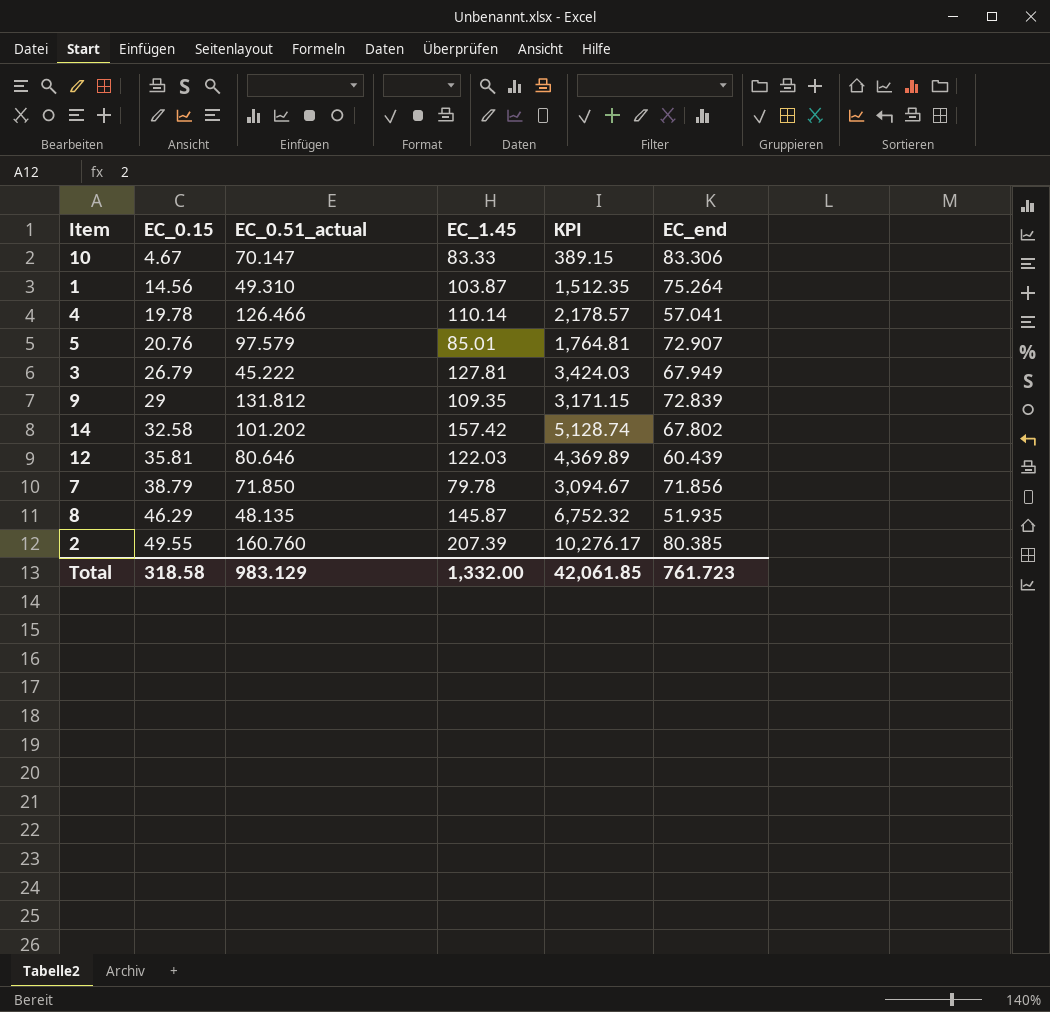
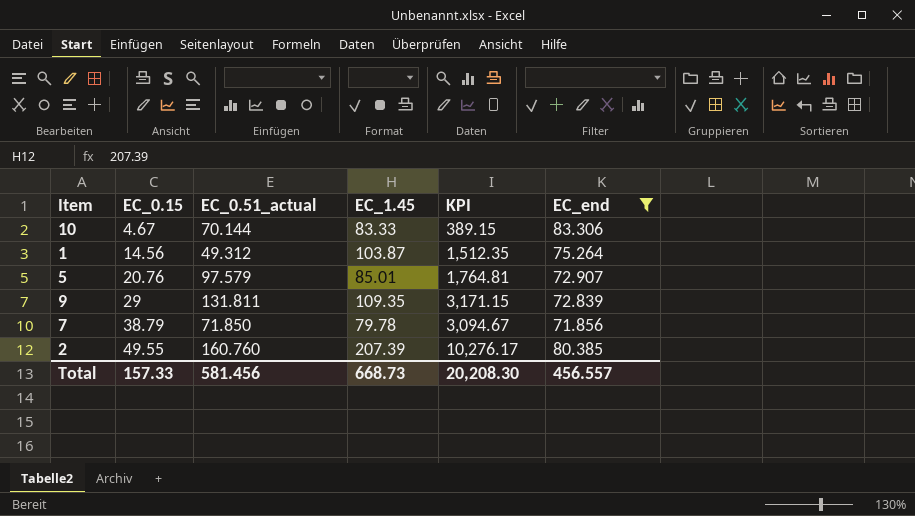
filter: none -> EC_end >= 71.856
10 | EC_0.51_actual: 70.147 -> 70.144
1 | EC_0.51_actual: 49.310 -> 49.312
9 | EC_0.51_actual: 131.812 -> 131.811
Total | EC_0.15: 318.58 -> 157.33
Total | EC_0.51_actual: 983.129 -> 581.456
Total | EC_1.45: 1,332.00 -> 668.73
Total | KPI: 42,061.85 -> 20,208.30
Total | EC_end: 761.723 -> 456.557

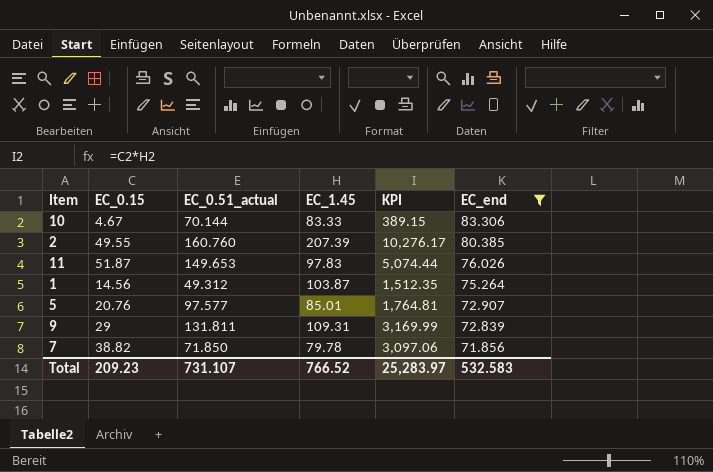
row order: EC_0.15 ascending -> EC_end descending
row 11: none -> 51.87 | 149.653 | 97.83 | 5,074.44 | 76.026
5 | EC_0.51_actual: 97.579 -> 97.577
9 | EC_1.45: 109.35 -> 109.31
9 | KPI: 3,171.15 -> 3,169.99
7 | EC_0.15: 38.79 -> 38.82
7 | KPI: 3,094.67 -> 3,097.06
Total | EC_0.15: 157.33 -> 209.23
Total | EC_0.51_actual: 581.456 -> 731.107
Total | EC_1.45: 668.73 -> 766.52
Total | KPI: 20,208.30 -> 25,283.97
Total | EC_end: 456.557 -> 532.583

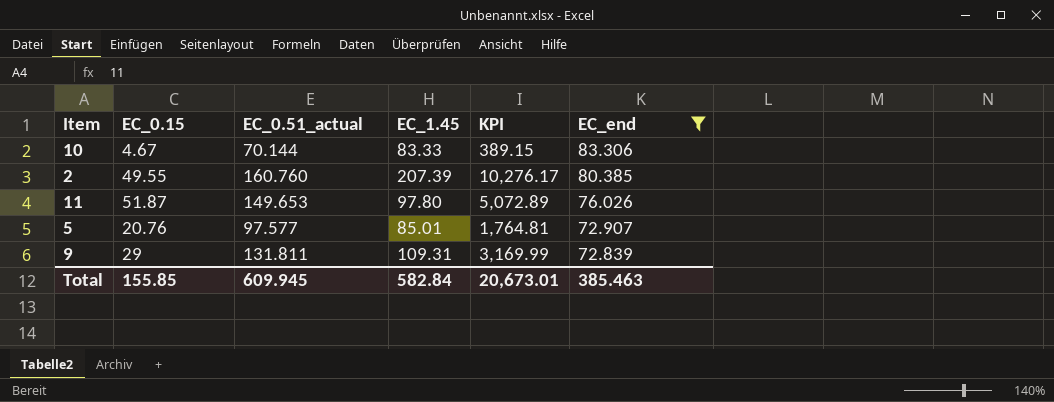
row 1: 14.56 | 49.312 | 103.87 | 1,512.35 | 75.264 -> none
row 7: 38.82 | 71.850 | 79.78 | 3,097.06 | 71.856 -> none
11 | EC_1.45: 97.83 -> 97.80
11 | KPI: 5,074.44 -> 5,072.89
Total | EC_0.15: 209.23 -> 155.85
Total | EC_0.51_actual: 731.107 -> 609.945
Total | EC_1.45: 766.52 -> 582.84
Total | KPI: 25,283.97 -> 20,673.01
Total | EC_end: 532.583 -> 385.463

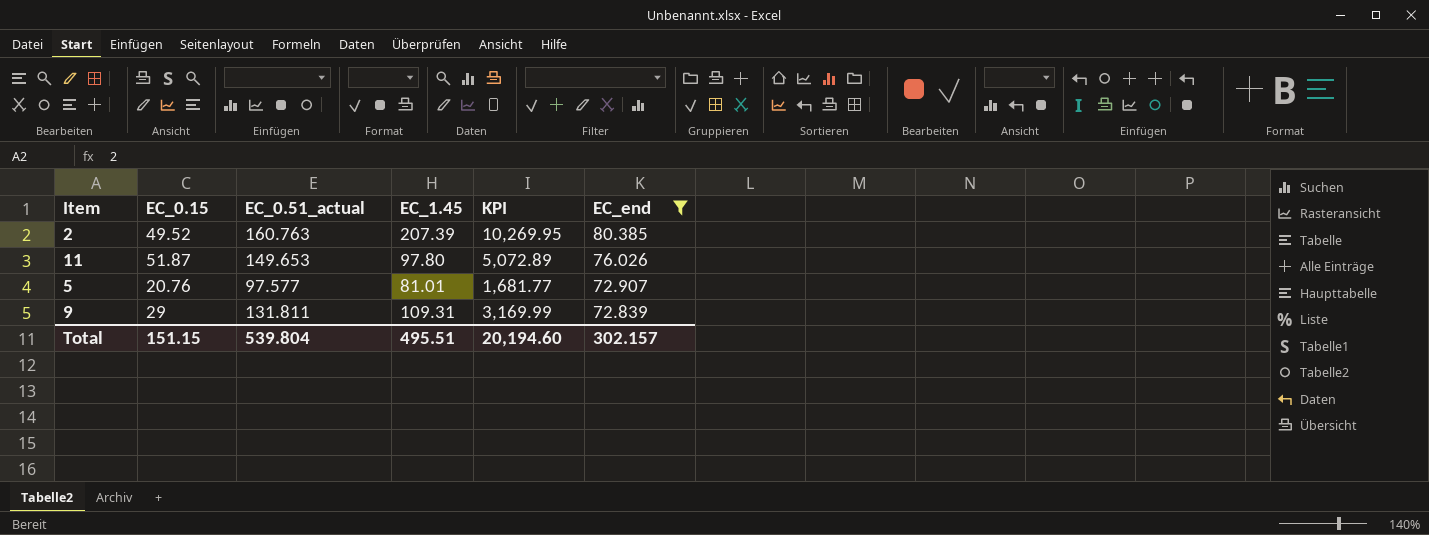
row 10: 4.67 | 70.144 | 83.33 | 389.15 | 83.306 -> none
2 | EC_0.15: 49.55 -> 49.52
2 | EC_0.51_actual: 160.760 -> 160.763
2 | KPI: 10,276.17 -> 10,269.95
5 | EC_1.45: 85.01 -> 81.01
5 | KPI: 1,764.81 -> 1,681.77
Total | EC_0.15: 155.85 -> 151.15
Total | EC_0.51_actual: 609.945 -> 539.804
Total | EC_1.45: 582.84 -> 495.51
Total | KPI: 20,673.01 -> 20,194.60
Total | EC_end: 385.463 -> 302.157

